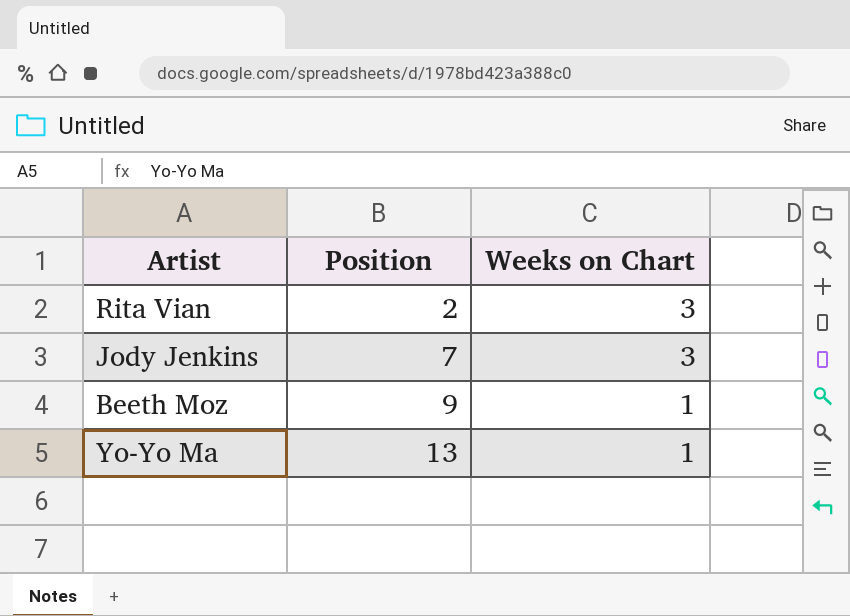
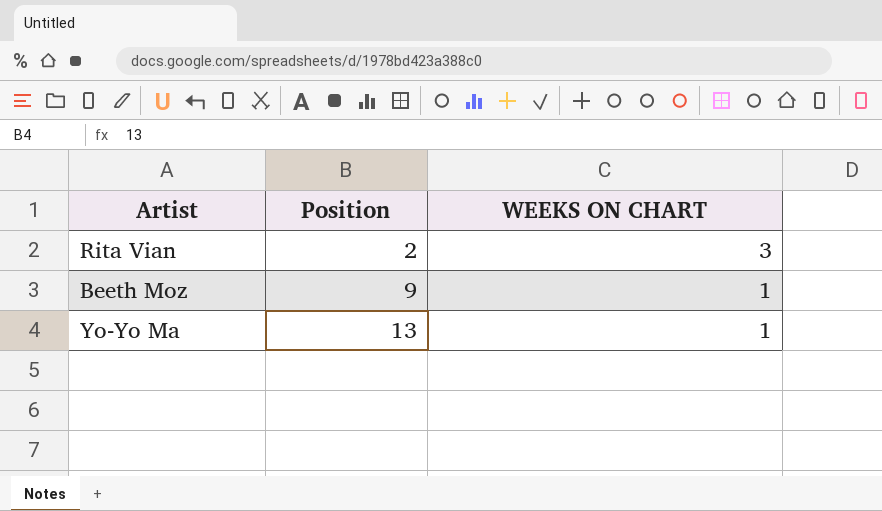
column name: Weeks on Chart -> WEEKS ON CHART
row Jody Jenkins: 7 | 3 -> none

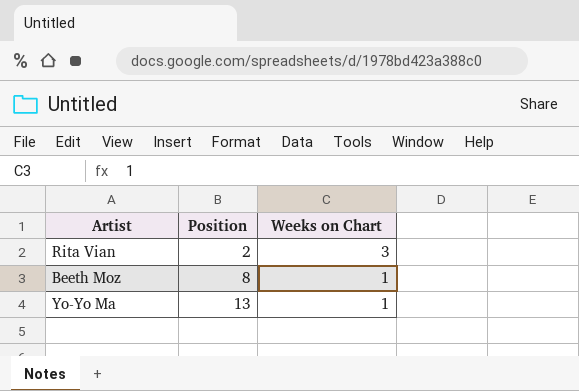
column name: WEEKS ON CHART -> Weeks on Chart
Beeth Moz | Position: 9 -> 8

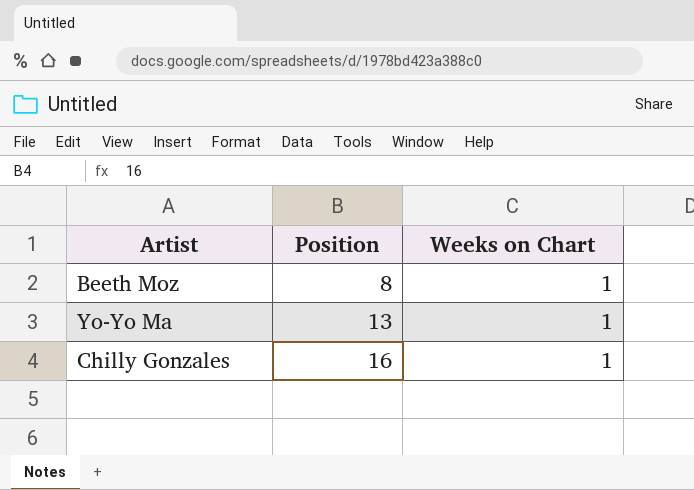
row Rita Vian: 2 | 3 -> none
row Chilly Gonzales: none -> 16 | 1

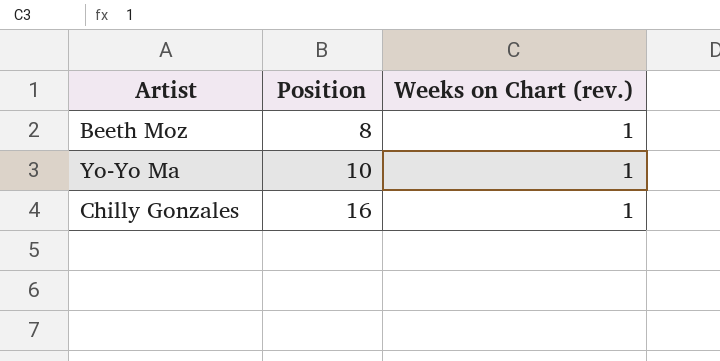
column name: Weeks on Chart -> Weeks on Chart (rev.)
Yo-Yo Ma | Position: 13 -> 10

